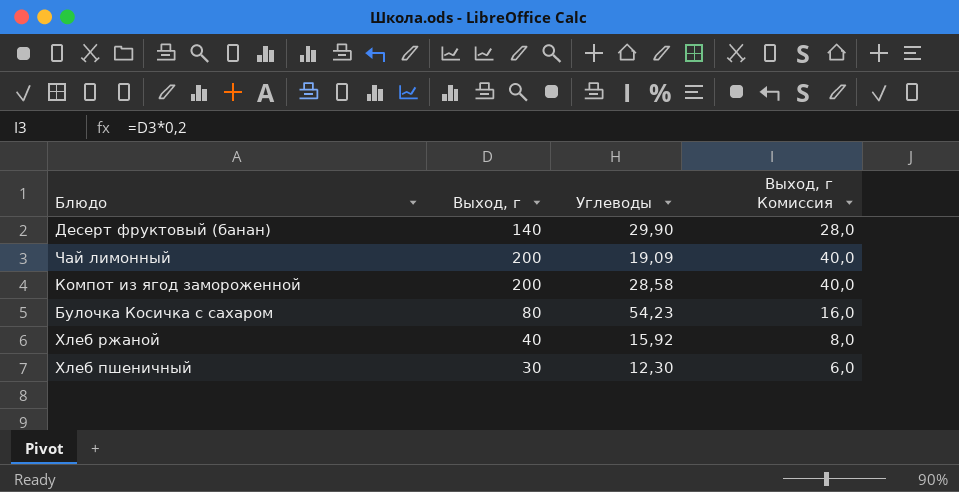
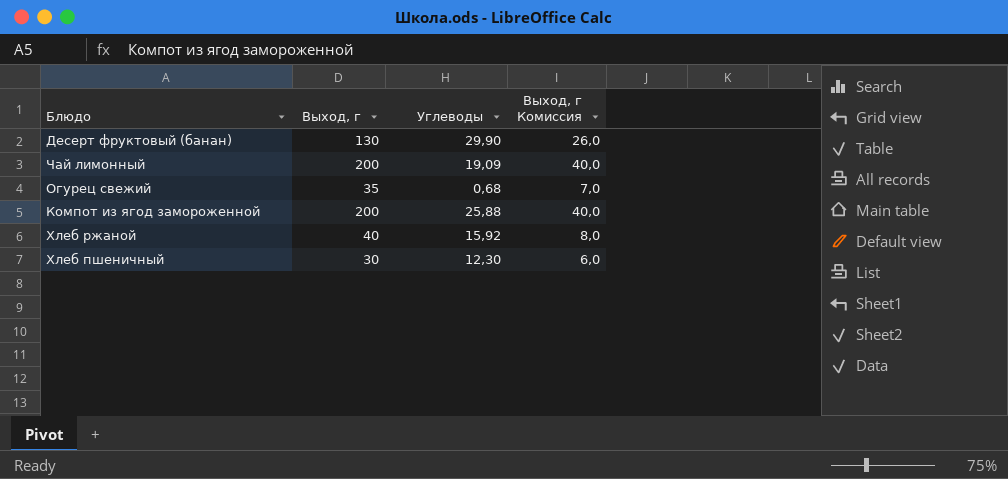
row Булочка Косичка с сахаром: 80 | 54,23 | 16,0 -> none
Десерт фруктовый (банан) | Выход, г: 140 -> 130
Десерт фруктовый (банан) | Выход, г Комиссия: 28,0 -> 26,0
row Огурец свежий: none -> 35 | 0,68 | 7,0
Компот из ягод замороженной | Углеводы: 28,58 -> 25,88

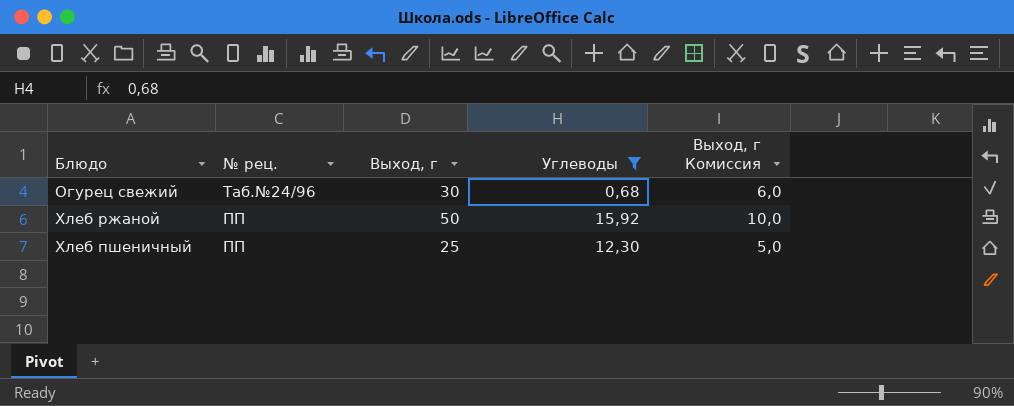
filter: none -> Углеводы <= 15,92
column № рец. | position: none -> 2
Огурец свежий | Выход, г: 35 -> 30
Огурец свежий | Выход, г Комиссия: 7,0 -> 6,0
Хлеб ржаной | Выход, г: 40 -> 50
Хлеб ржаной | Выход, г Комиссия: 8,0 -> 10,0
Хлеб пшеничный | Выход, г: 30 -> 25
Хлеб пшеничный | Выход, г Комиссия: 6,0 -> 5,0

